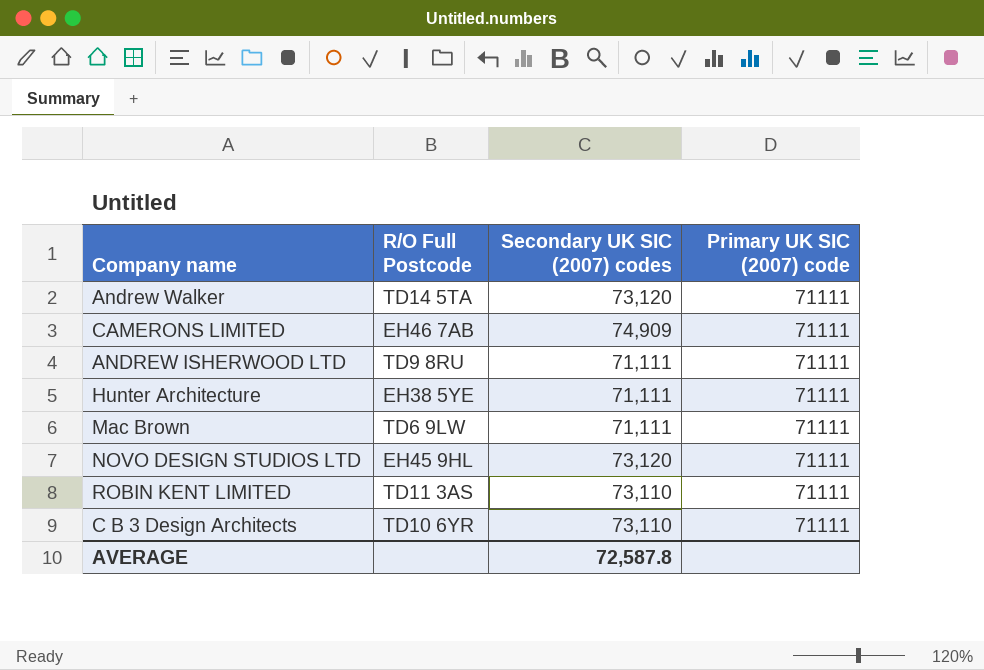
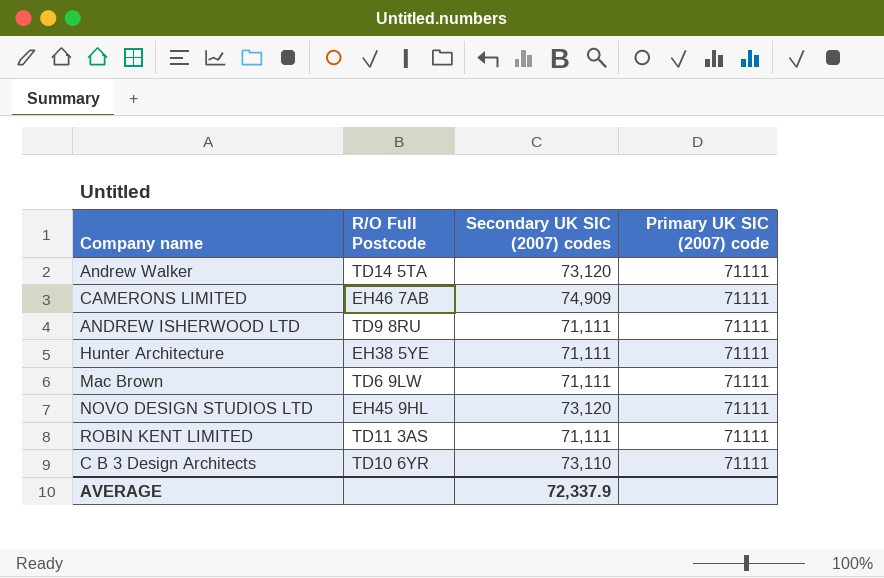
ROBIN KENT LIMITED | Secondary UK SIC (2007) codes: 73,110 -> 71,111
AVERAGE | Secondary UK SIC (2007) codes: 72,587.8 -> 72,337.9

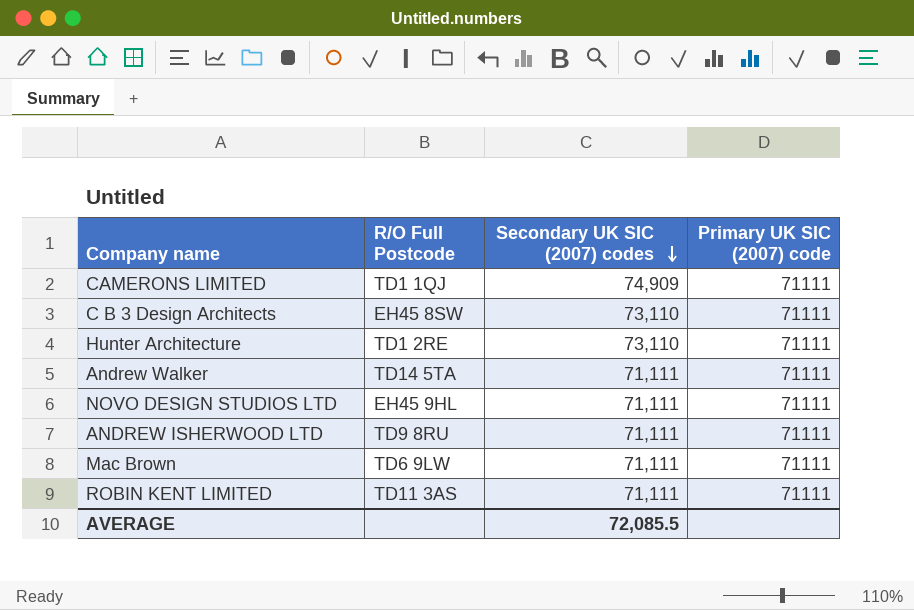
row order: none -> Secondary UK SIC (2007) codes descending
CAMERONS LIMITED | R/O Full Postcode: EH46 7AB -> TD1 1QJ
C B 3 Design Architects | R/O Full Postcode: TD10 6YR -> EH45 8SW
Hunter Architecture | R/O Full Postcode: EH38 5YE -> TD1 2RE
Hunter Architecture | Secondary UK SIC (2007) codes: 71,111 -> 73,110
Andrew Walker | Secondary UK SIC (2007) codes: 73,120 -> 71,111
NOVO DESIGN STUDIOS LTD | Secondary UK SIC (2007) codes: 73,120 -> 71,111
AVERAGE | Secondary UK SIC (2007) codes: 72,337.9 -> 72,085.5

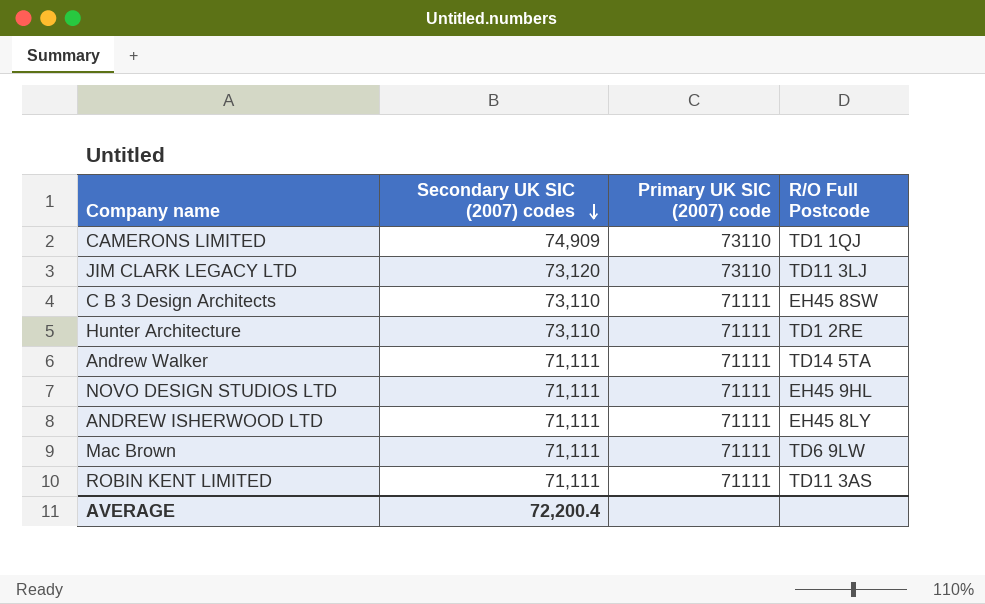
column R/O Full Postcode | position: 2 -> 4
CAMERONS LIMITED | Primary UK SIC (2007) code: 71111 -> 73110
row JIM CLARK LEGACY LTD: none -> 73,120 | 73110 | TD11 3LJ
ANDREW ISHERWOOD LTD | R/O Full Postcode: TD9 8RU -> EH45 8LY
AVERAGE | Secondary UK SIC (2007) codes: 72,085.5 -> 72,200.4

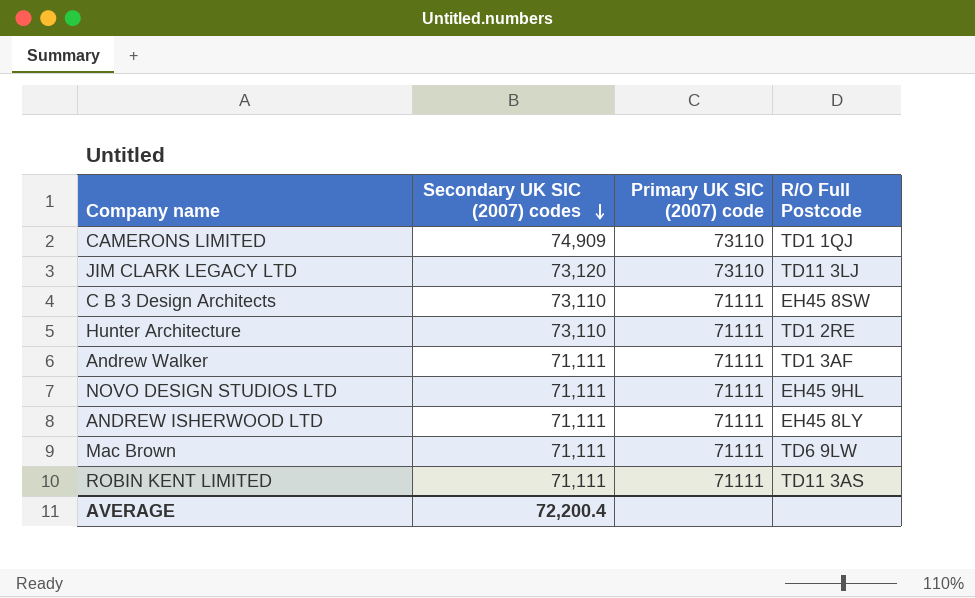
Andrew Walker | R/O Full Postcode: TD14 5TA -> TD1 3AF

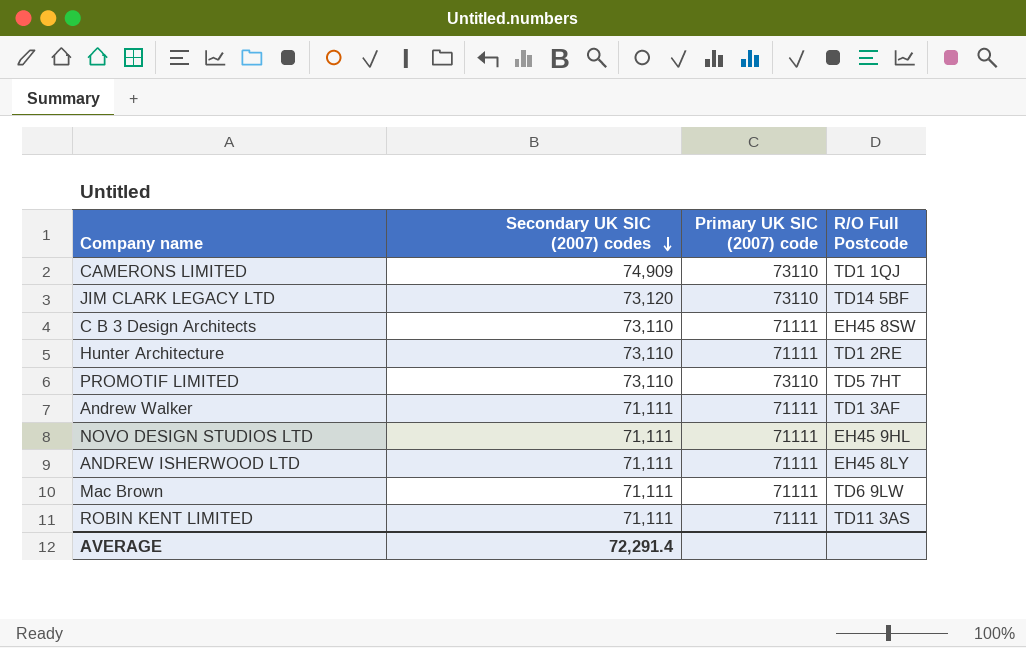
JIM CLARK LEGACY LTD | R/O Full Postcode: TD11 3LJ -> TD14 5BF
row PROMOTIF LIMITED: none -> 73,110 | 73110 | TD5 7HT
AVERAGE | Secondary UK SIC (2007) codes: 72,200.4 -> 72,291.4

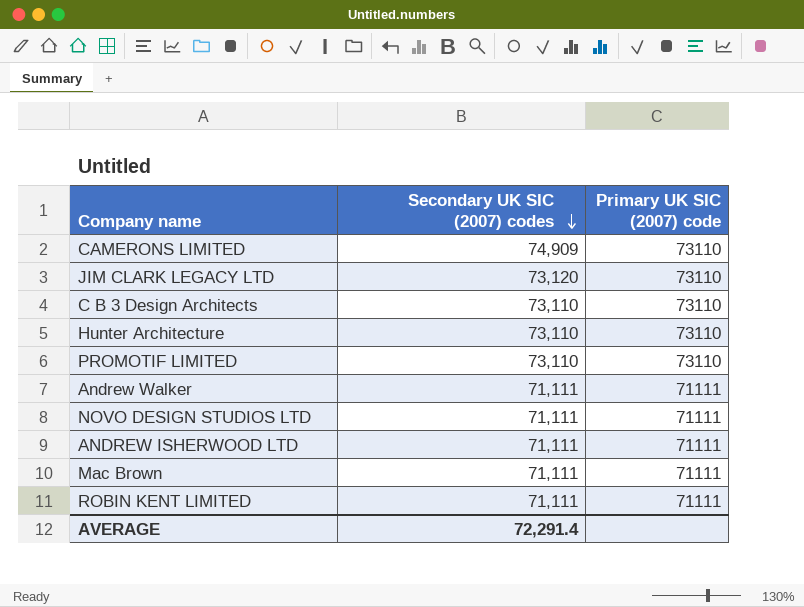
column R/O Full Postcode | position: 4 -> none
C B 3 Design Architects | Primary UK SIC (2007) code: 71111 -> 73110
Hunter Architecture | Primary UK SIC (2007) code: 71111 -> 73110

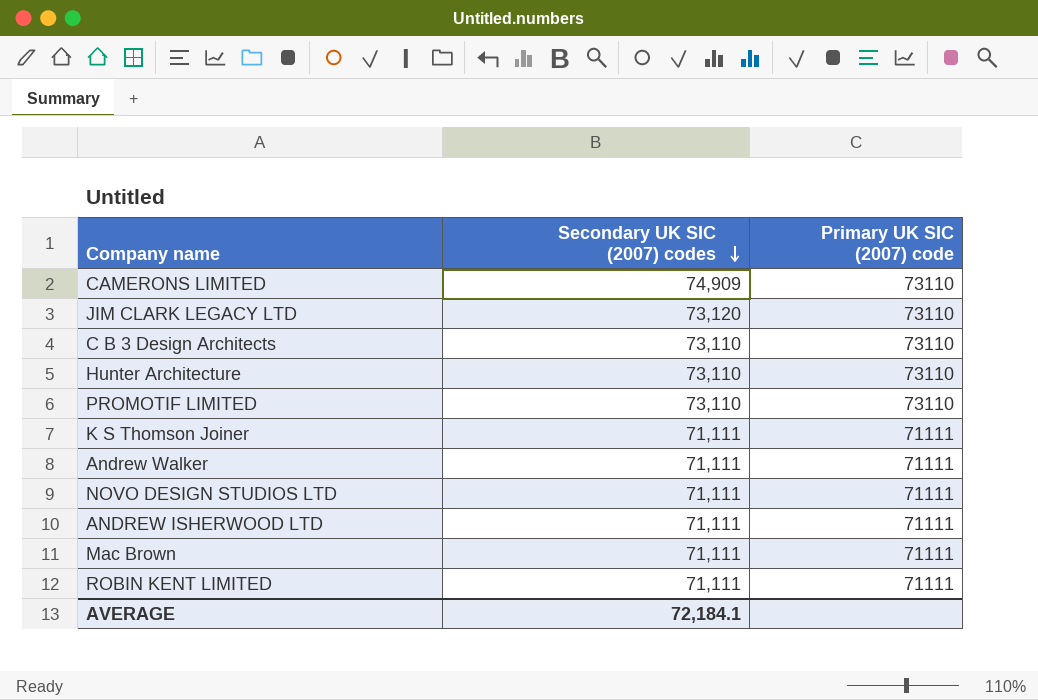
row K S Thomson Joiner: none -> 71,111 | 71111
AVERAGE | Secondary UK SIC (2007) codes: 72,291.4 -> 72,184.1

